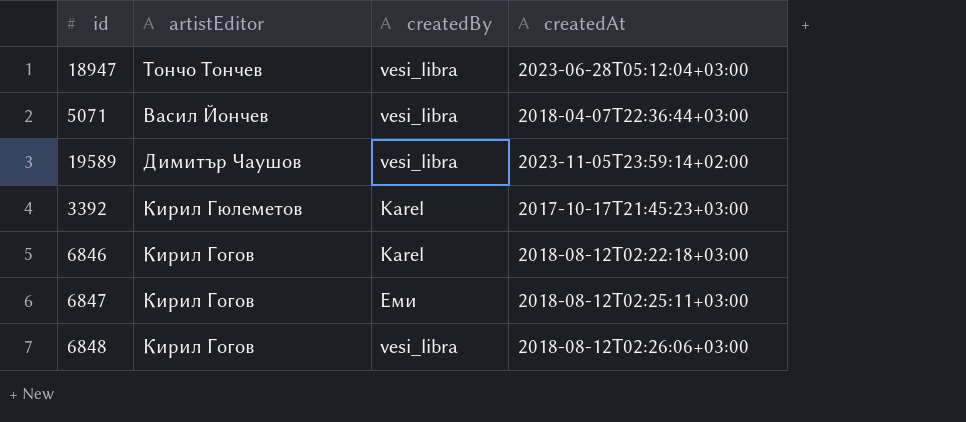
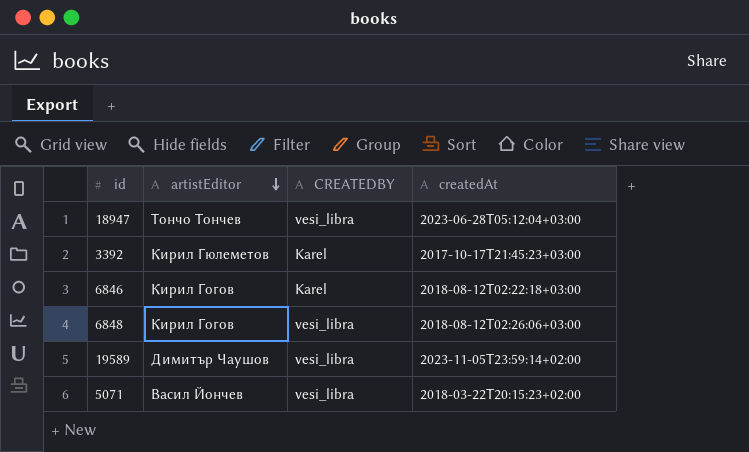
row order: none -> artistEditor descending
column name: createdBy -> CREATEDBY
row 6847: Кирил Гогов | Еми | 2018-08-12T02:25:11+03:00 -> none
5071 | createdAt: 2018-04-07T22:36:44+03:00 -> 2018-03-22T20:15:23+02:00

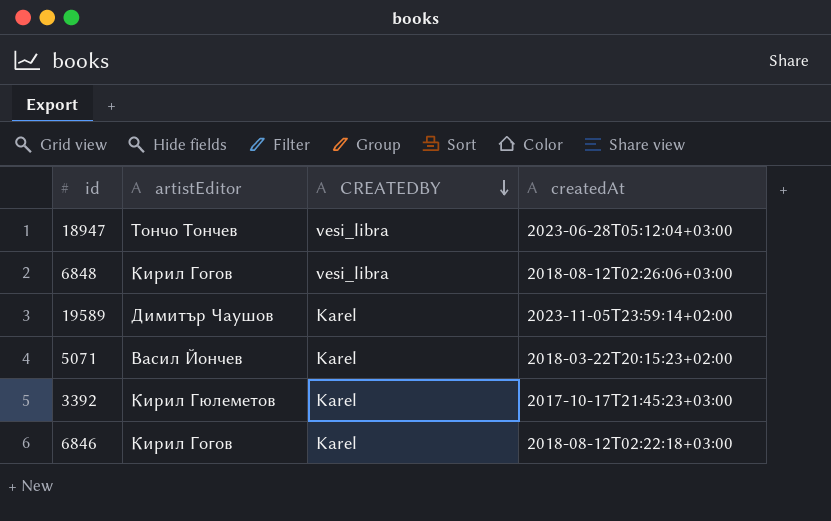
row order: artistEditor descending -> CREATEDBY descending
19589 | CREATEDBY: vesi_libra -> Karel
5071 | CREATEDBY: vesi_libra -> Karel

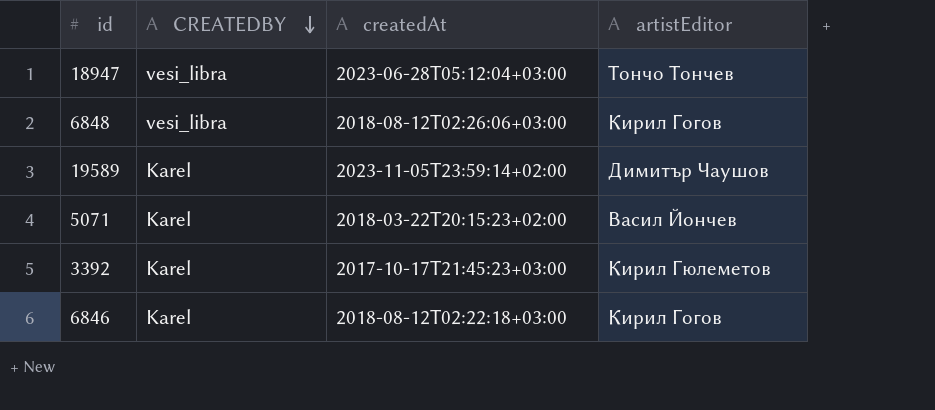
column artistEditor | position: 2 -> 4

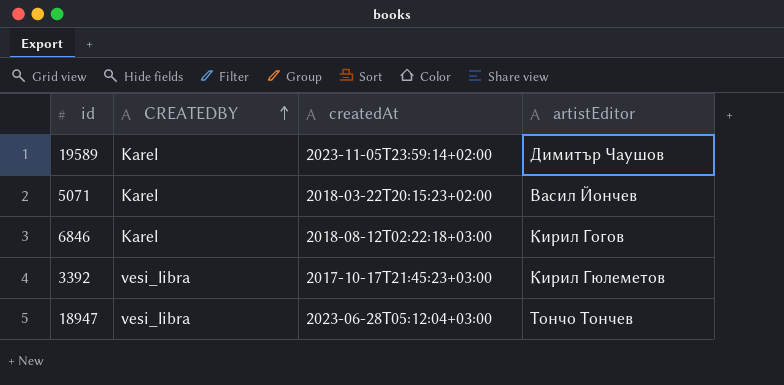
row order: CREATEDBY descending -> CREATEDBY ascending
row 6848: vesi_libra | 2018-08-12T02:26:06+03:00 | Кирил Гогов -> none
3392 | CREATEDBY: Karel -> vesi_libra

